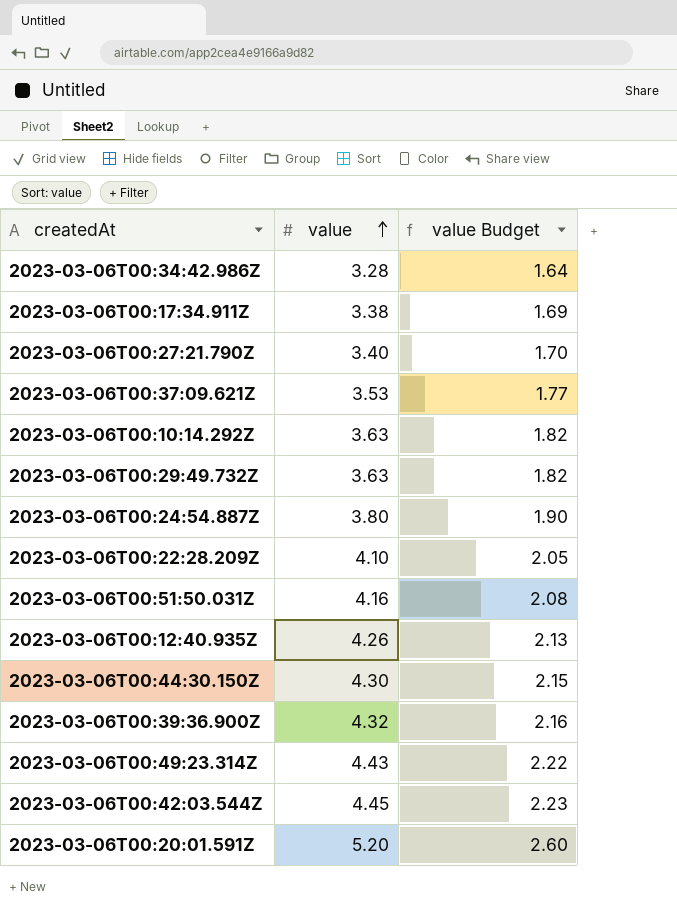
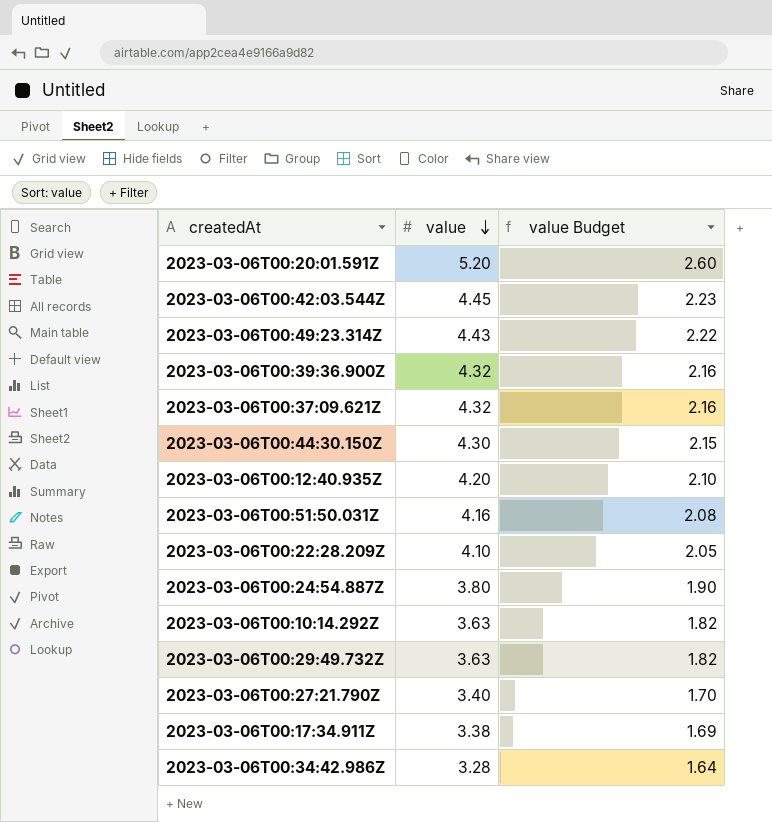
row order: value ascending -> value descending
2023-03-06T00:37:09.621Z | value: 3.53 -> 4.32
2023-03-06T00:37:09.621Z | value Budget: 1.77 -> 2.16
2023-03-06T00:12:40.935Z | value: 4.26 -> 4.20
2023-03-06T00:12:40.935Z | value Budget: 2.13 -> 2.10

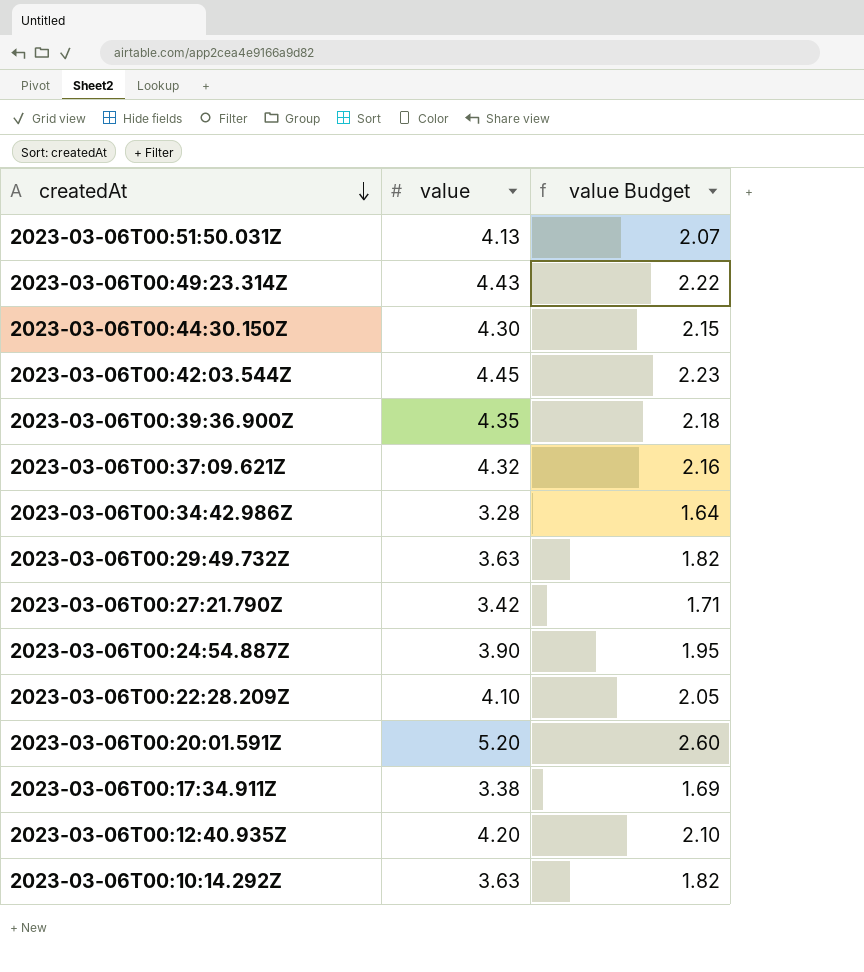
row order: value descending -> createdAt descending
2023-03-06T00:51:50.031Z | value: 4.16 -> 4.13
2023-03-06T00:51:50.031Z | value Budget: 2.08 -> 2.07
2023-03-06T00:39:36.900Z | value: 4.32 -> 4.35
2023-03-06T00:39:36.900Z | value Budget: 2.16 -> 2.18
2023-03-06T00:27:21.790Z | value: 3.40 -> 3.42
2023-03-06T00:27:21.790Z | value Budget: 1.70 -> 1.71
2023-03-06T00:24:54.887Z | value: 3.80 -> 3.90
2023-03-06T00:24:54.887Z | value Budget: 1.90 -> 1.95

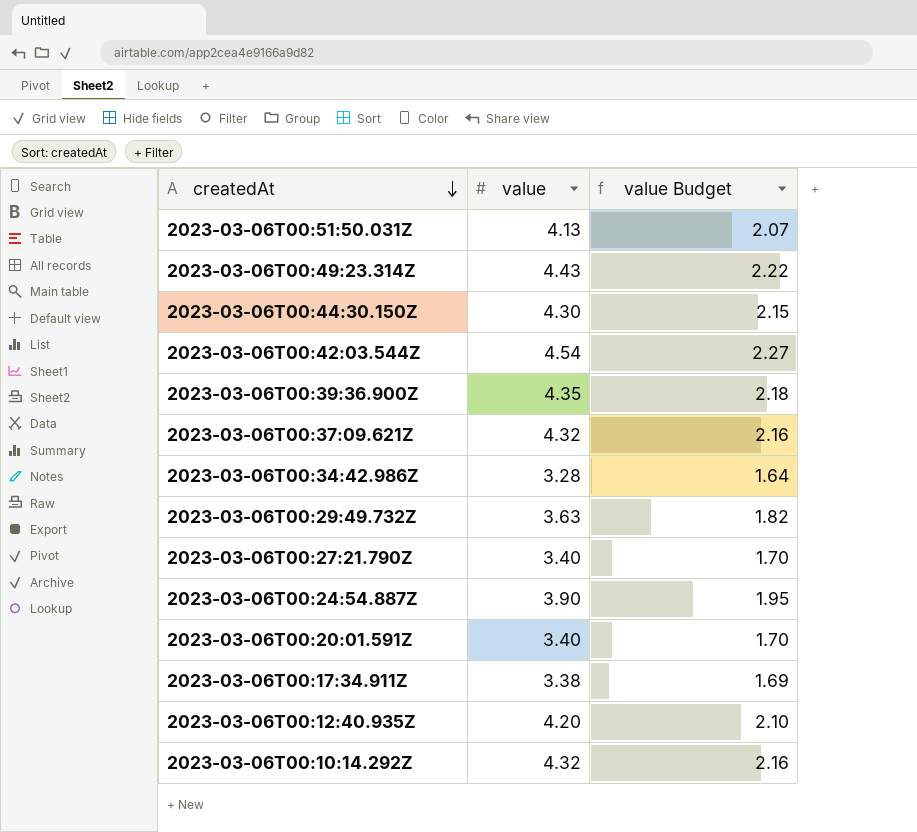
row 2023-03-06T00:22:28.209Z: 4.10 | 2.05 -> none
2023-03-06T00:42:03.544Z | value: 4.45 -> 4.54
2023-03-06T00:42:03.544Z | value Budget: 2.23 -> 2.27
2023-03-06T00:27:21.790Z | value: 3.42 -> 3.40
2023-03-06T00:27:21.790Z | value Budget: 1.71 -> 1.70
2023-03-06T00:20:01.591Z | value: 5.20 -> 3.40
2023-03-06T00:20:01.591Z | value Budget: 2.60 -> 1.70
2023-03-06T00:10:14.292Z | value: 3.63 -> 4.32
2023-03-06T00:10:14.292Z | value Budget: 1.82 -> 2.16

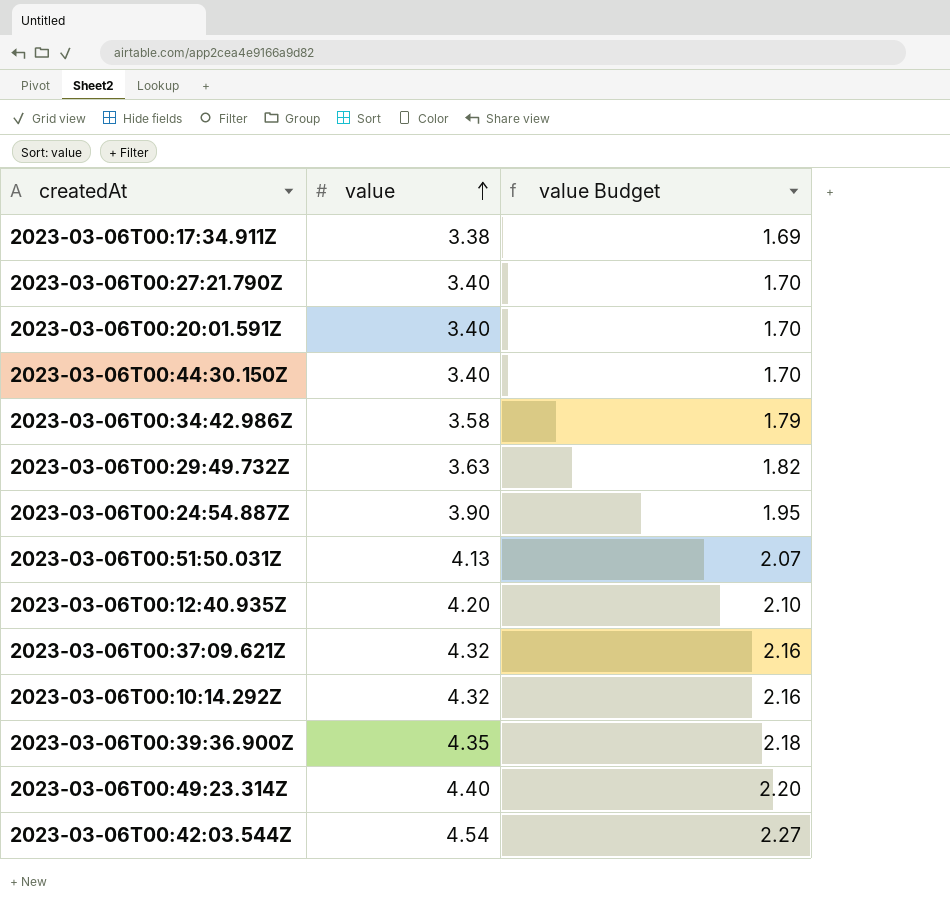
row order: createdAt descending -> value ascending
2023-03-06T00:44:30.150Z | value: 4.30 -> 3.40
2023-03-06T00:44:30.150Z | value Budget: 2.15 -> 1.70
2023-03-06T00:34:42.986Z | value: 3.28 -> 3.58
2023-03-06T00:34:42.986Z | value Budget: 1.64 -> 1.79
2023-03-06T00:49:23.314Z | value: 4.43 -> 4.40
2023-03-06T00:49:23.314Z | value Budget: 2.22 -> 2.20

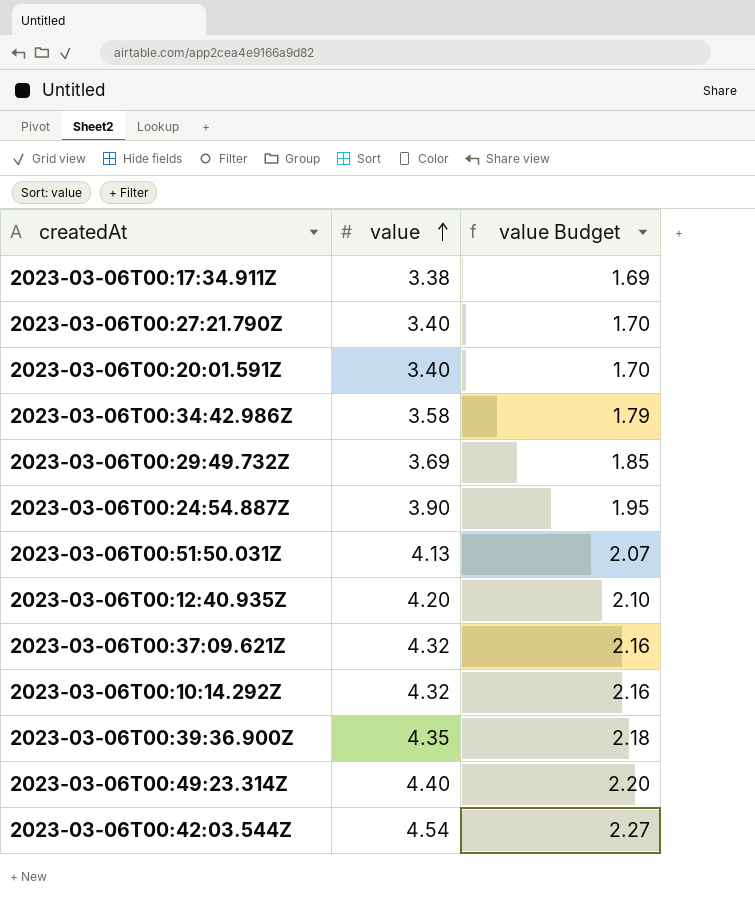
row 2023-03-06T00:44:30.150Z: 3.40 | 1.70 -> none
2023-03-06T00:29:49.732Z | value: 3.63 -> 3.69
2023-03-06T00:29:49.732Z | value Budget: 1.82 -> 1.85

